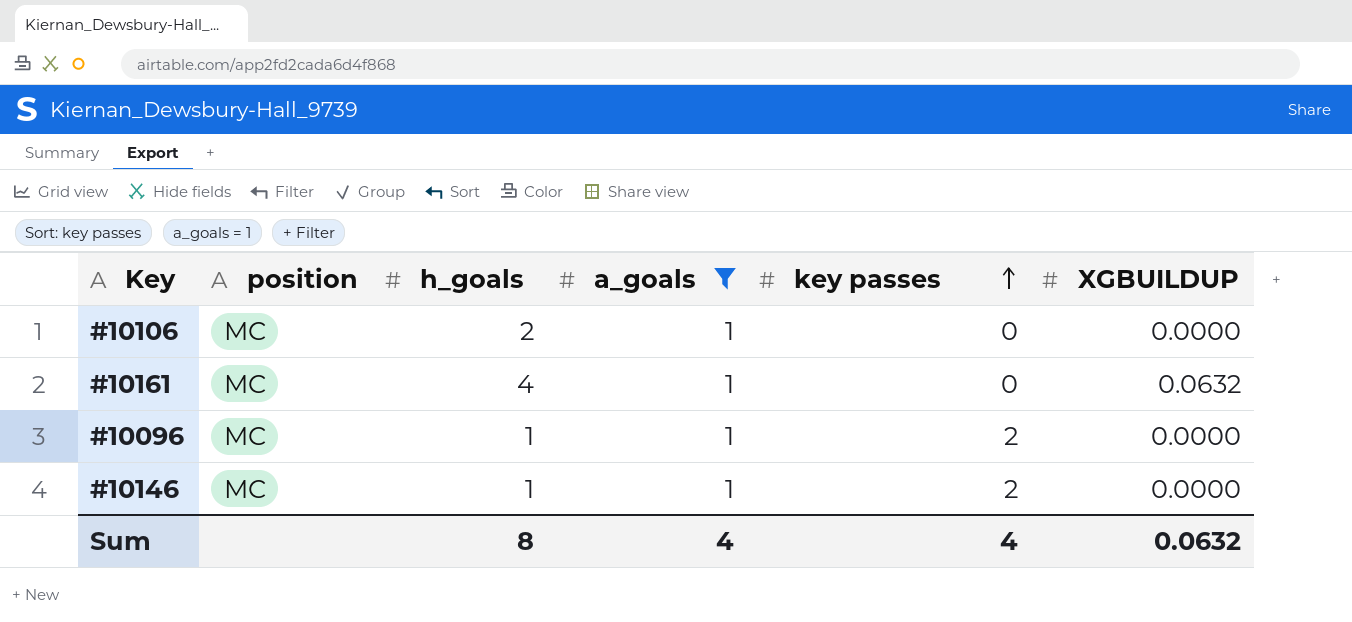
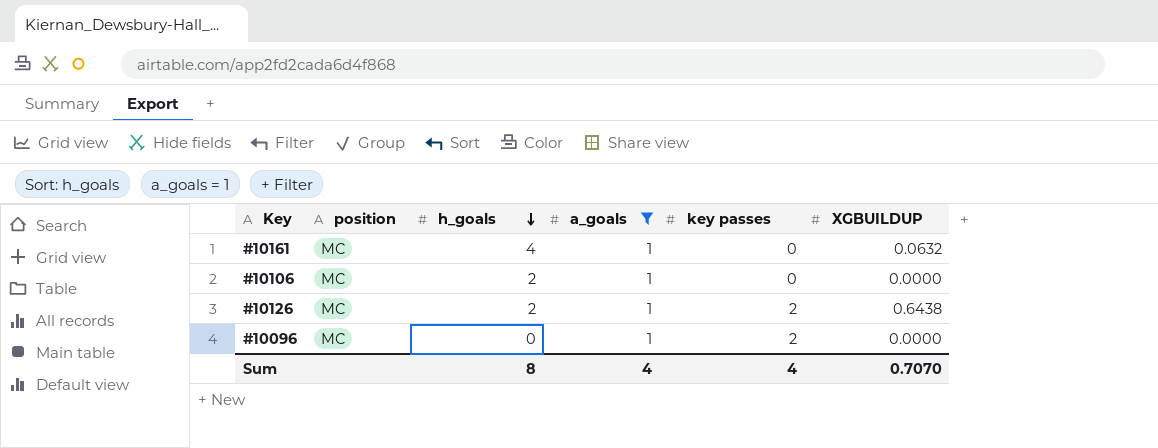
row order: key passes ascending -> h_goals descending
row #10146: MC | 1 | 1 | 2 | 0.0000 -> none
row #10126: none -> MC | 2 | 1 | 2 | 0.6438
#10096 | h_goals: 1 -> 0
Sum | XGBUILDUP: 0.0632 -> 0.7070

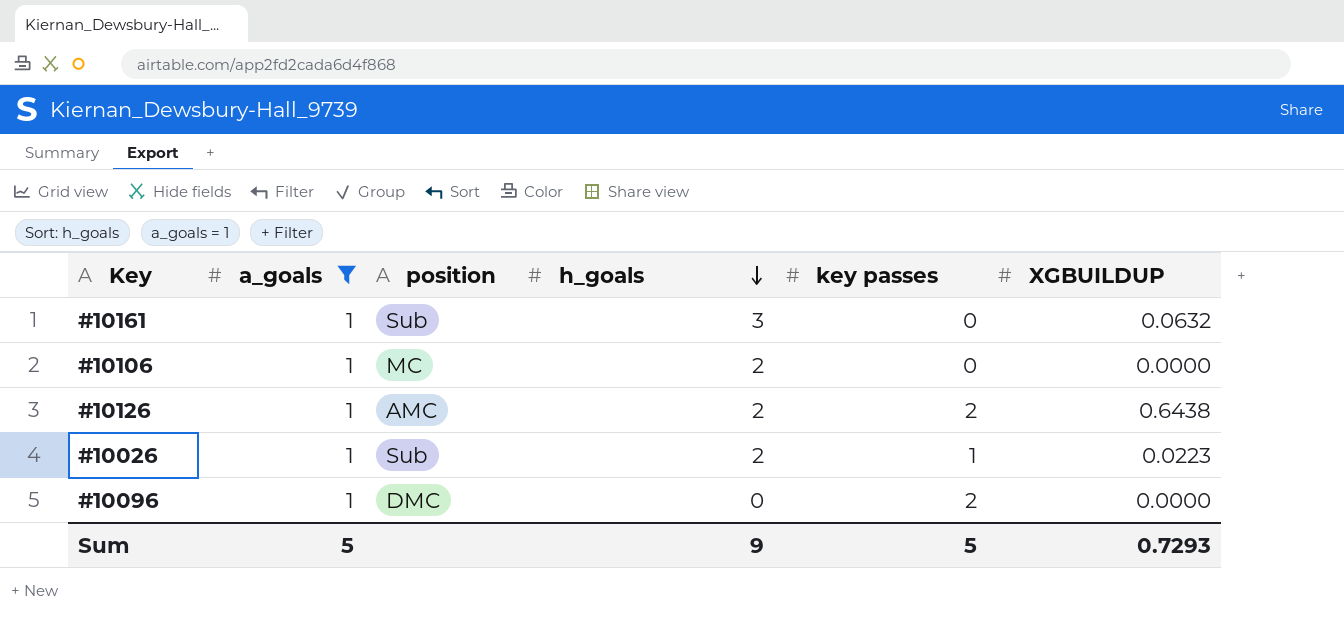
column a_goals | position: 4 -> 2
#10161 | position: MC -> Sub
#10161 | h_goals: 4 -> 3
#10126 | position: MC -> AMC
row #10026: none -> 1 | Sub | 2 | 1 | 0.0223
#10096 | position: MC -> DMC
Sum | a_goals: 4 -> 5
Sum | h_goals: 8 -> 9
Sum | key passes: 4 -> 5
Sum | XGBUILDUP: 0.7070 -> 0.7293

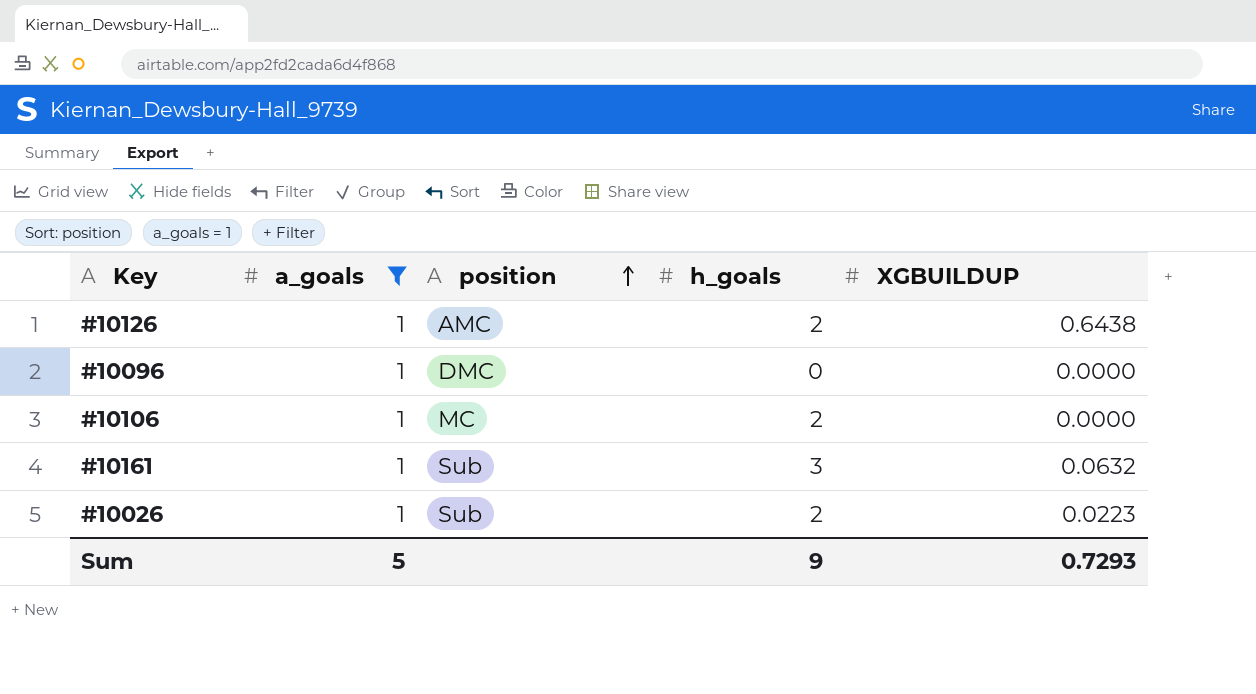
row order: h_goals descending -> position ascending
column key passes | position: 5 -> none

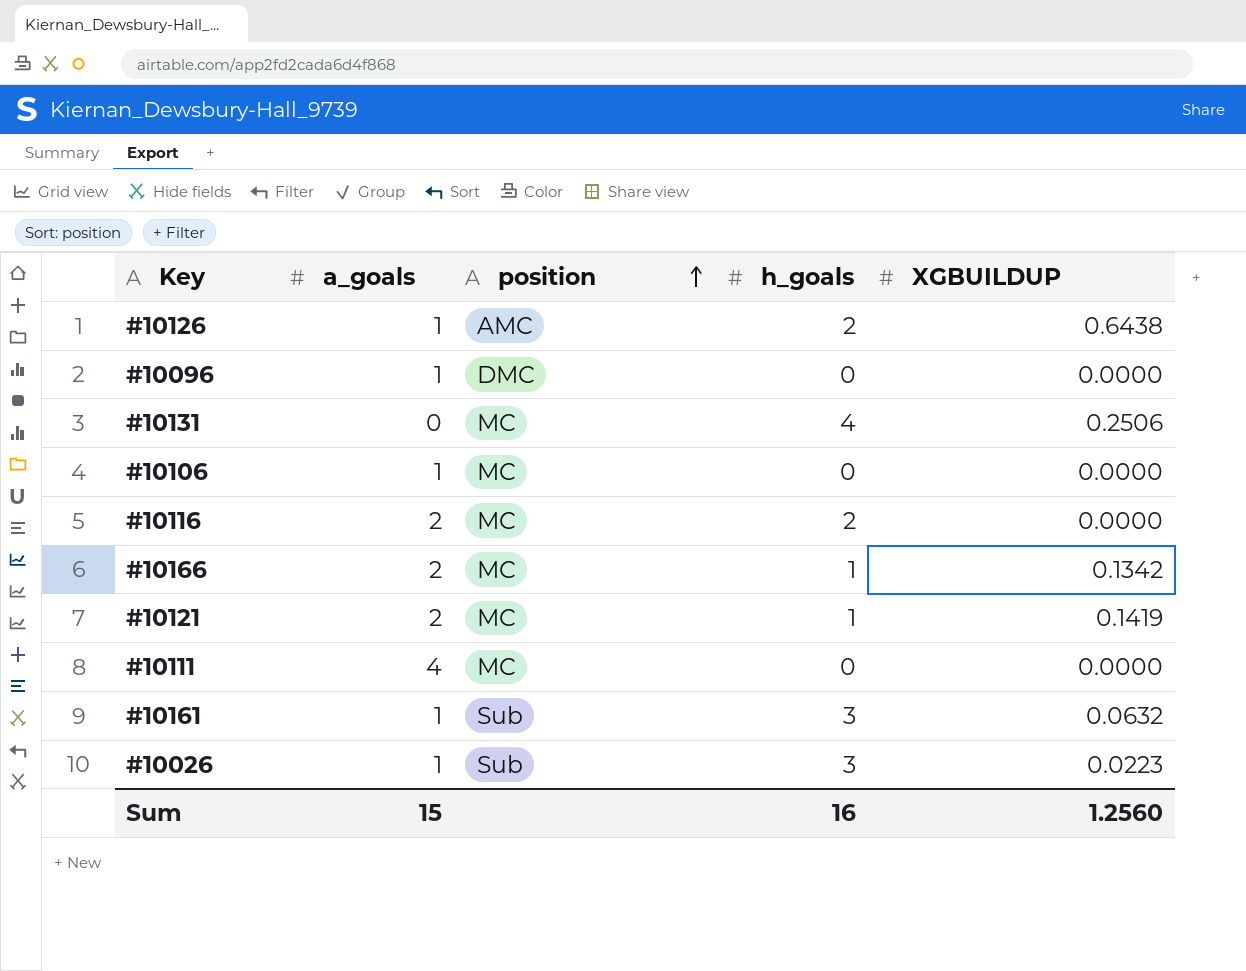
filter: a_goals = 1 -> none
#10106 | h_goals: 2 -> 0
#10026 | h_goals: 2 -> 3
Sum | a_goals: 5 -> 15
Sum | h_goals: 9 -> 16
Sum | XGBUILDUP: 0.7293 -> 1.2560

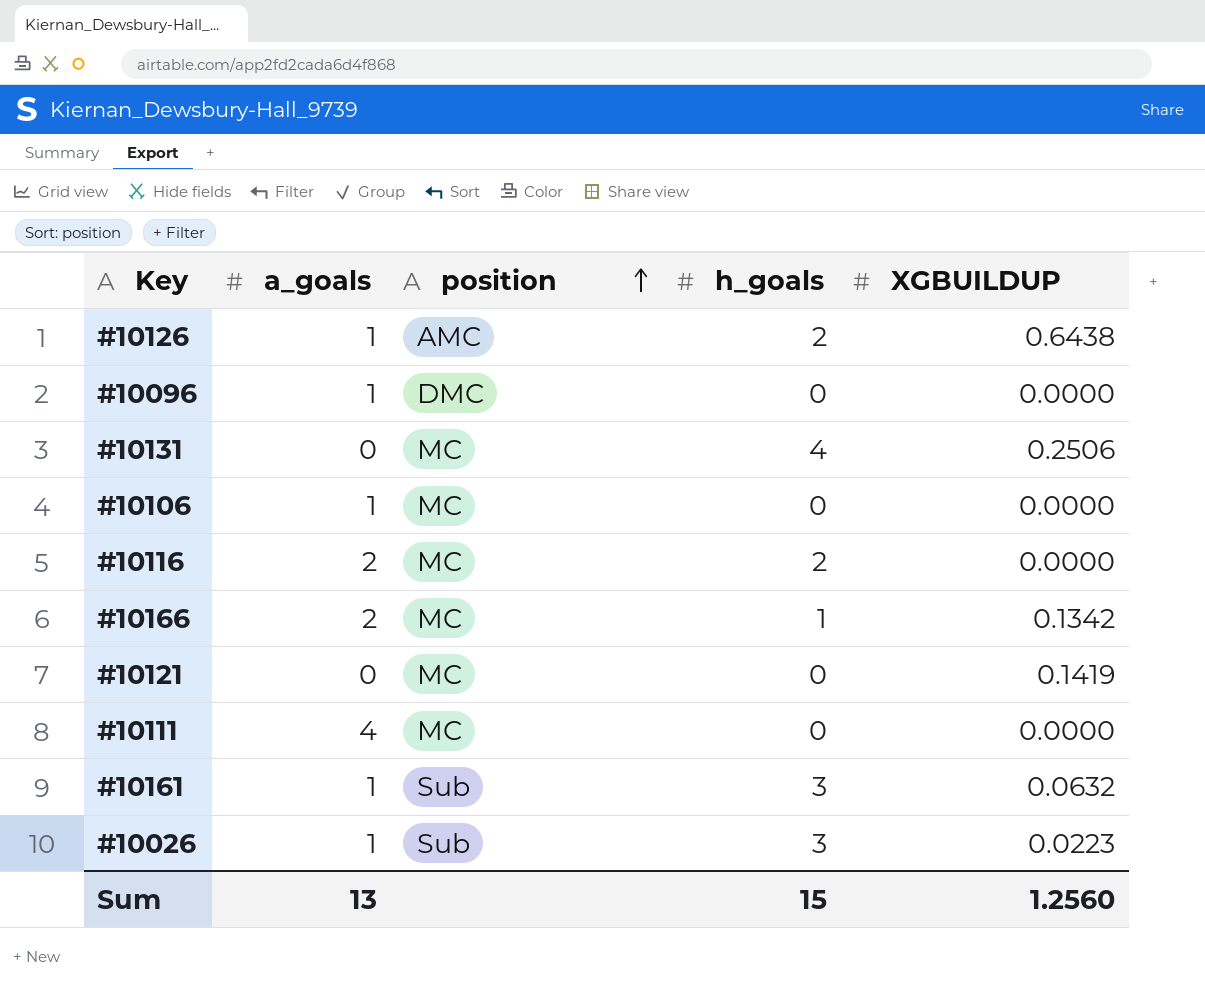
#10121 | a_goals: 2 -> 0
#10121 | h_goals: 1 -> 0
Sum | a_goals: 15 -> 13
Sum | h_goals: 16 -> 15

